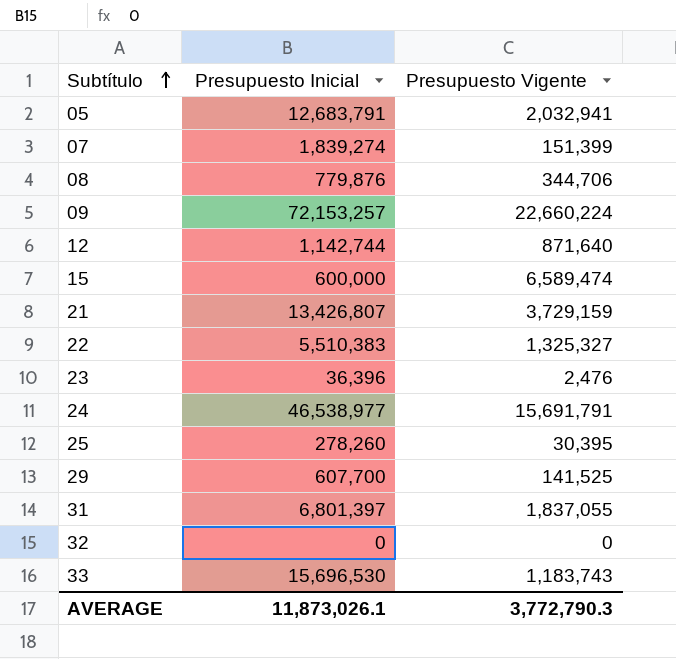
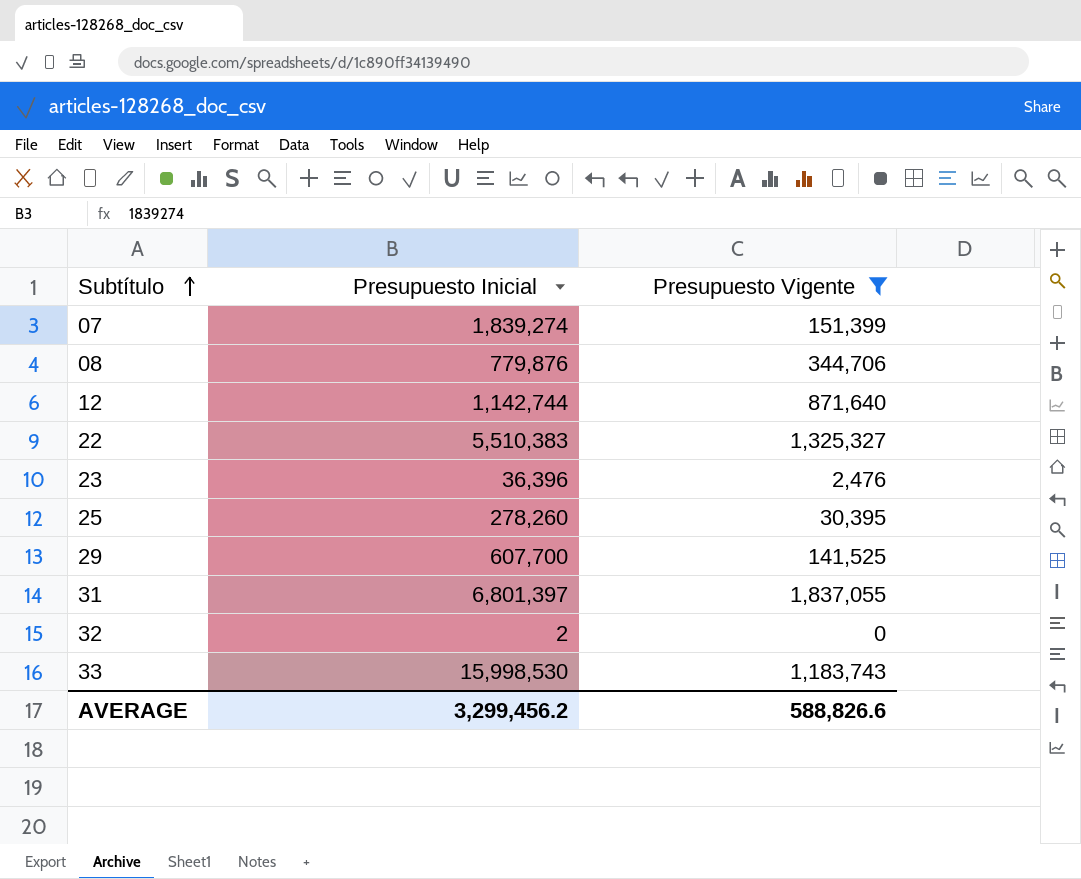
filter: none -> Presupuesto Vigente <= 1,837,055
32 | Presupuesto Inicial: 0 -> 2
33 | Presupuesto Inicial: 15,696,530 -> 15,998,530
AVERAGE | Presupuesto Inicial: 11,873,026.1 -> 3,299,456.2
AVERAGE | Presupuesto Vigente: 3,772,790.3 -> 588,826.6

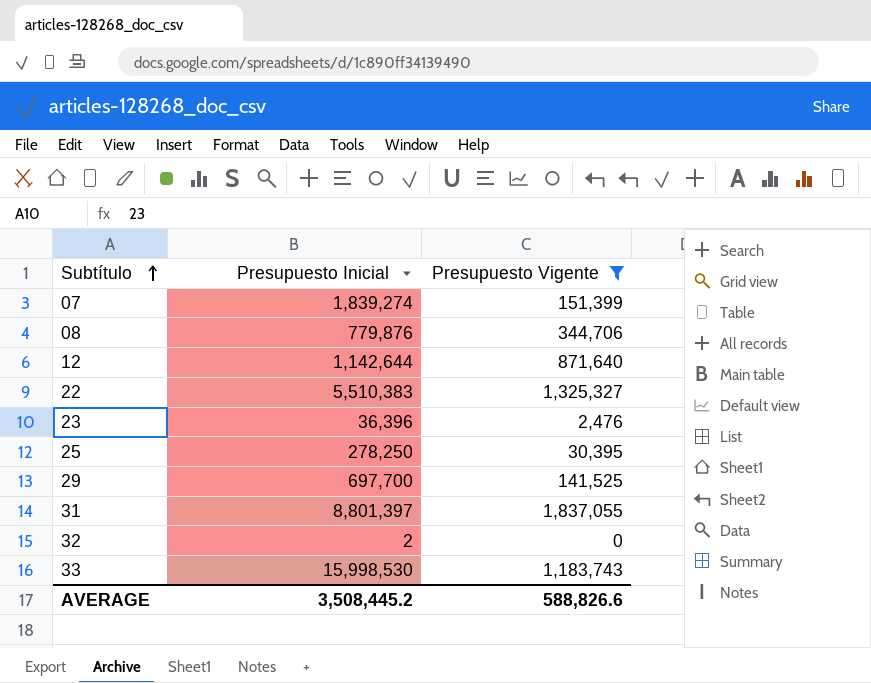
12 | Presupuesto Inicial: 1,142,744 -> 1,142,644
25 | Presupuesto Inicial: 278,260 -> 278,250
29 | Presupuesto Inicial: 607,700 -> 697,700
31 | Presupuesto Inicial: 6,801,397 -> 8,801,397
AVERAGE | Presupuesto Inicial: 3,299,456.2 -> 3,508,445.2

